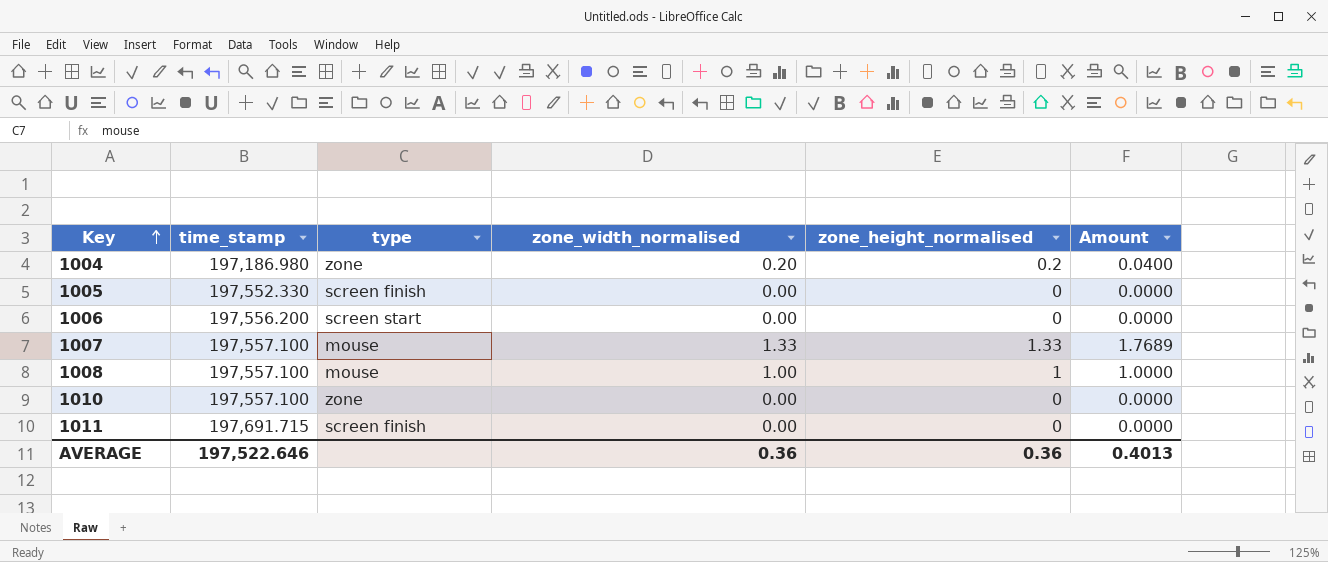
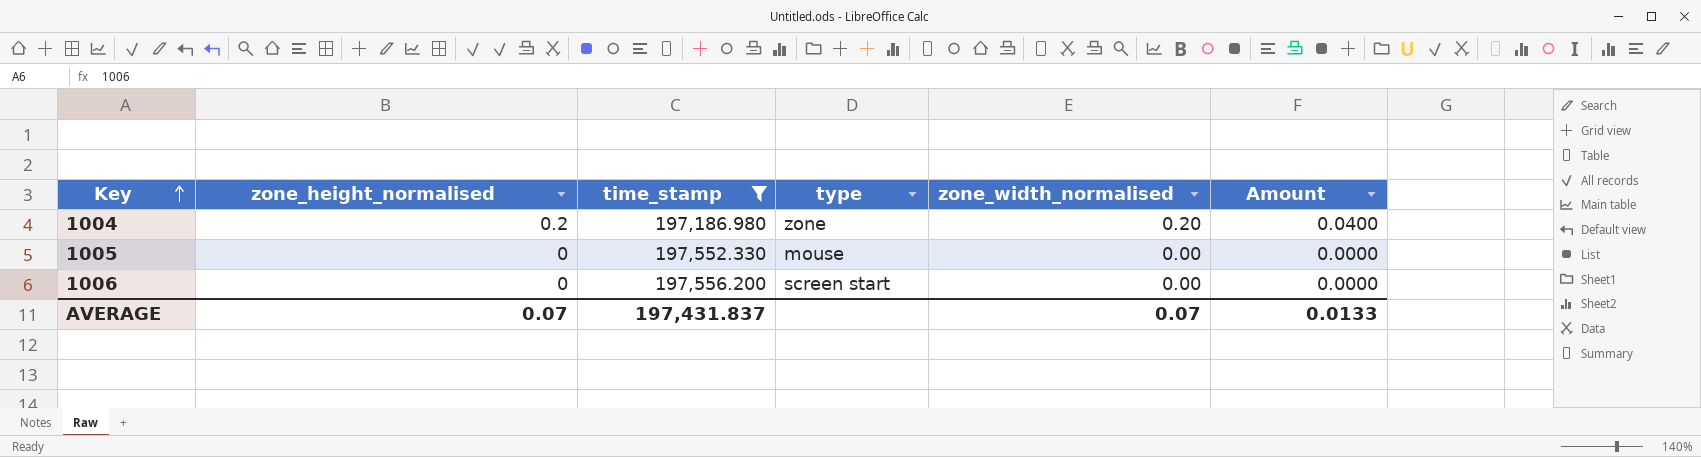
filter: none -> time_stamp <= 197,556.200
column zone_height_normalised | position: 5 -> 2
1005 | type: screen finish -> mouse
AVERAGE | zone_height_normalised: 0.36 -> 0.07
AVERAGE | time_stamp: 197,522.646 -> 197,431.837
AVERAGE | zone_width_normalised: 0.36 -> 0.07
AVERAGE | Amount: 0.4013 -> 0.0133

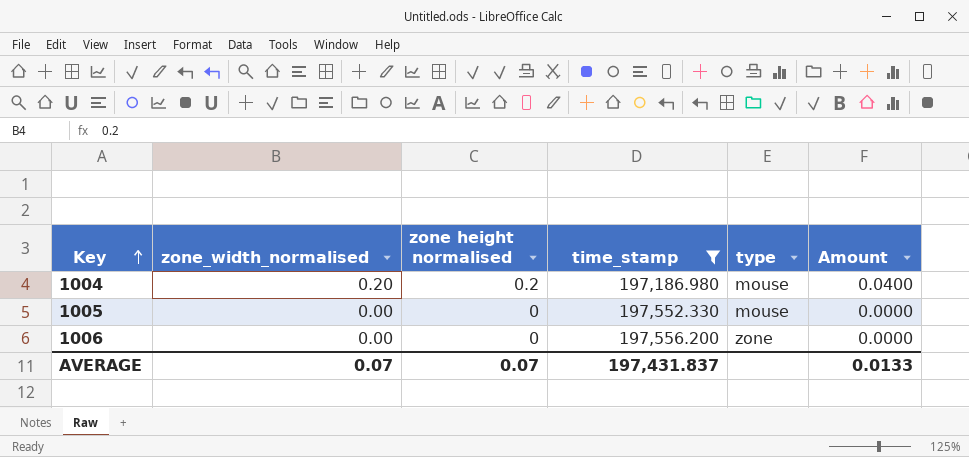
column zone_width_normalised | position: 5 -> 2
column name: zone_height_normalised -> zone height normalised
1004 | type: zone -> mouse
1006 | type: screen start -> zone

